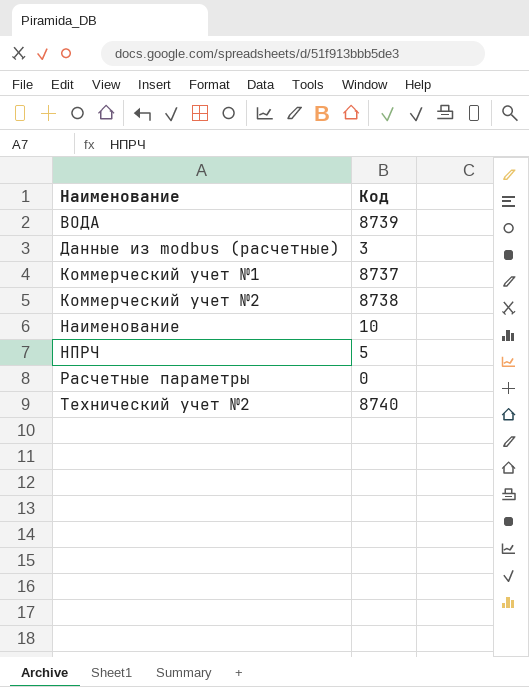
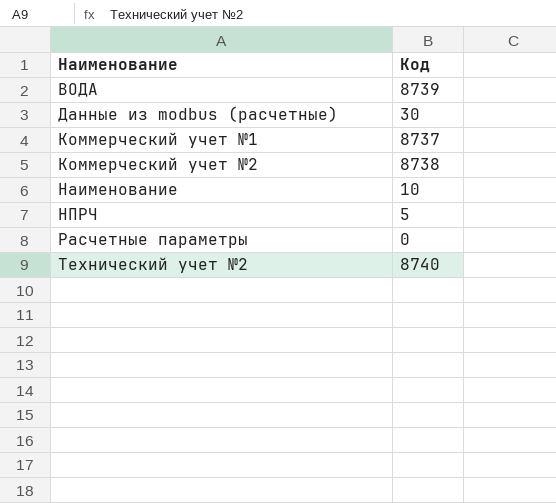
Данные из modbus (расчетные) | Код: 3 -> 30

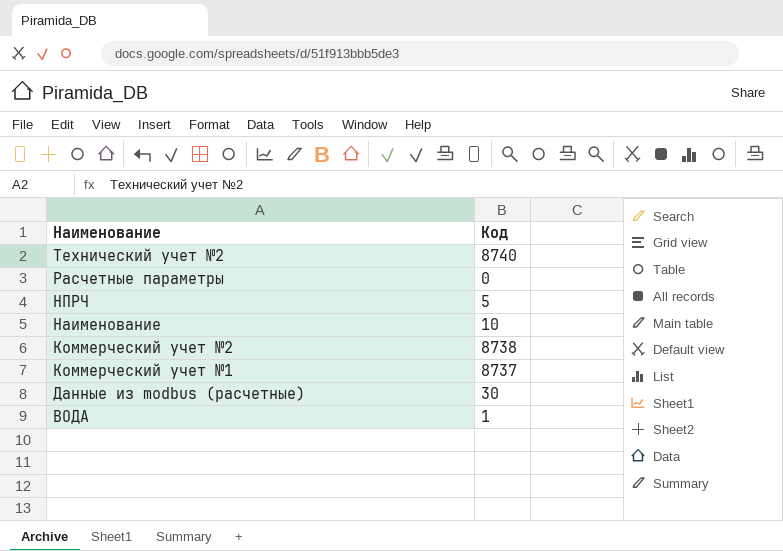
row order: Наименование ascending -> Наименование descending
ВОДА | Код: 8739 -> 1

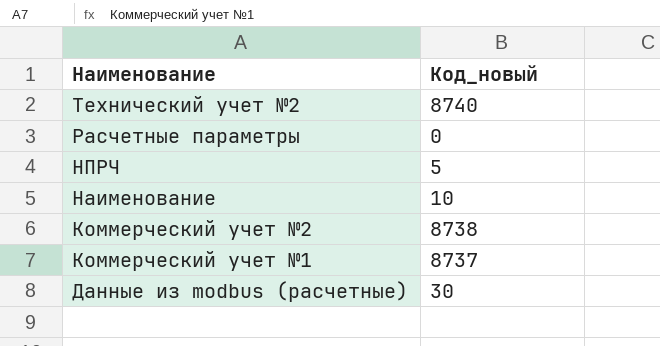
column name: Код -> Код_новый
row ВОДА: 1 -> none

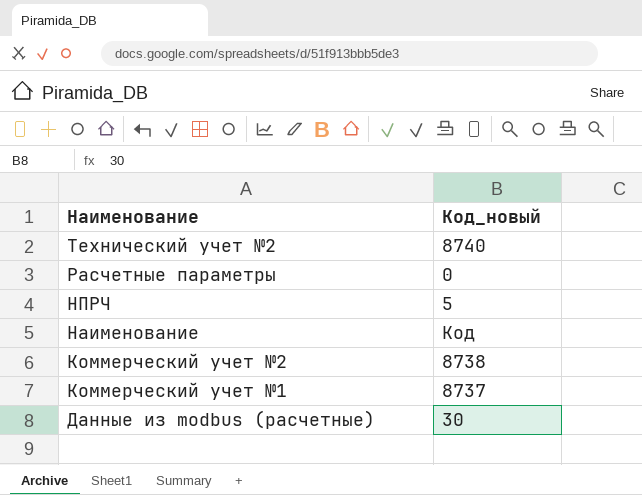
Наименование | Код_новый: 10 -> Код

